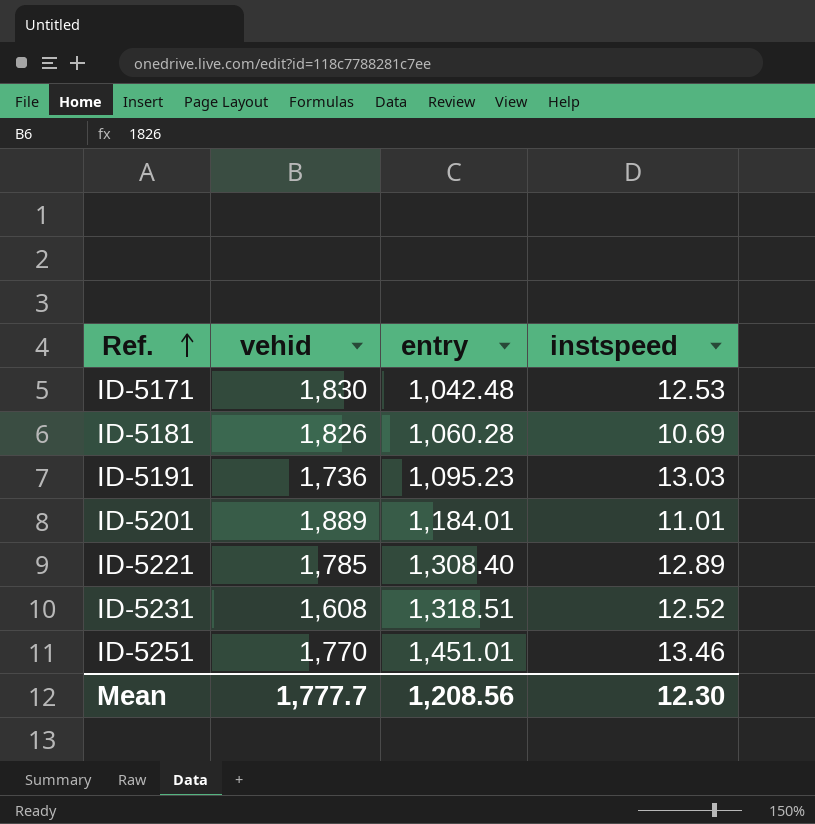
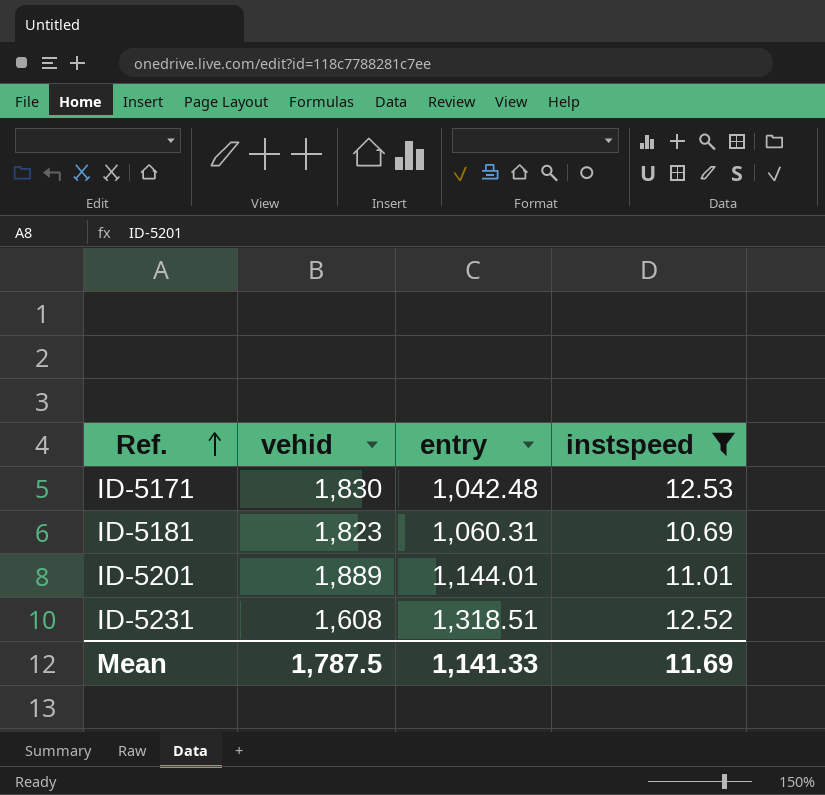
filter: none -> instspeed <= 12.53
ID-5181 | vehid: 1,826 -> 1,823
ID-5181 | entry: 1,060.28 -> 1,060.31
ID-5201 | entry: 1,184.01 -> 1,144.01
Mean | vehid: 1,777.7 -> 1,787.5
Mean | entry: 1,208.56 -> 1,141.33
Mean | instspeed: 12.30 -> 11.69

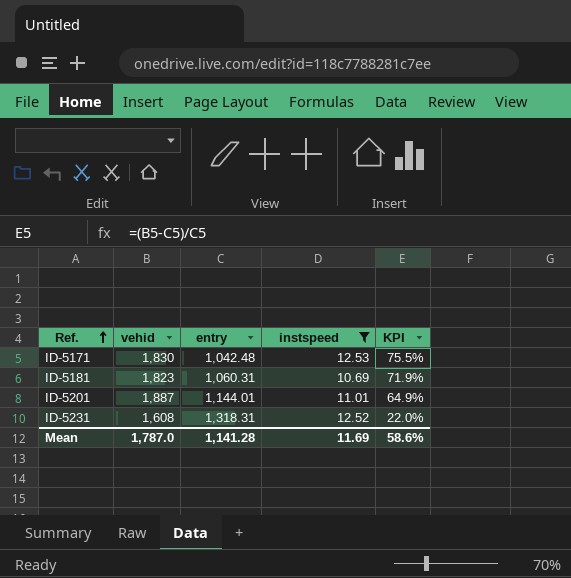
column KPI | formula: none -> ([vehid] - [entry]) / [entry]
ID-5201 | vehid: 1,889 -> 1,887
ID-5231 | entry: 1,318.51 -> 1,318.31
Mean | vehid: 1,787.5 -> 1,787.0
Mean | entry: 1,141.33 -> 1,141.28

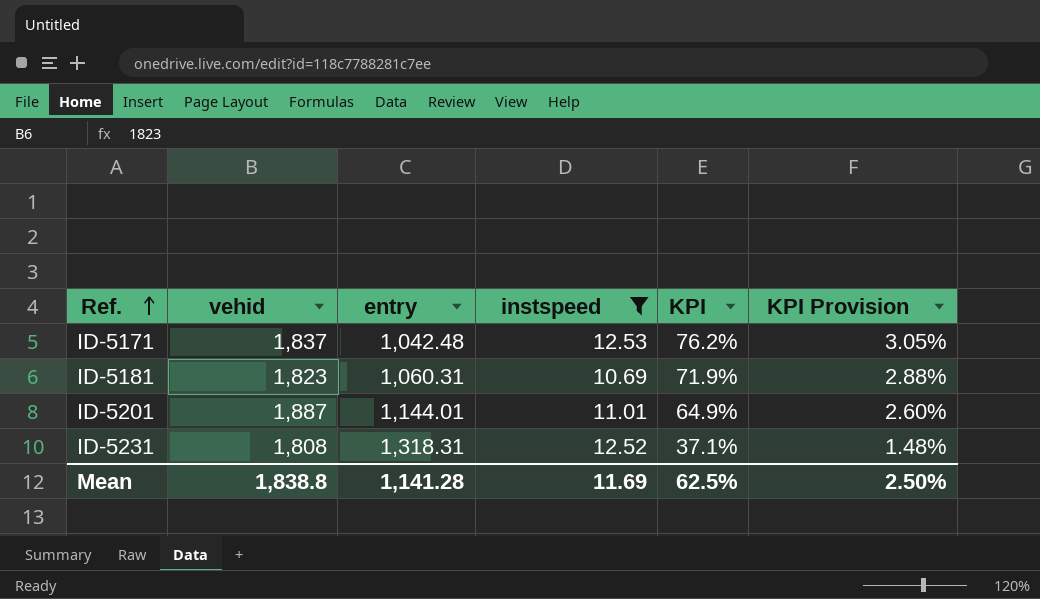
column KPI Provision | formula: none -> [KPI] * 0.04
ID-5171 | vehid: 1,830 -> 1,837
ID-5171 | KPI: 75.5% -> 76.2%
ID-5231 | vehid: 1,608 -> 1,808
ID-5231 | KPI: 22.0% -> 37.1%
Mean | vehid: 1,787.0 -> 1,838.8
Mean | KPI: 58.6% -> 62.5%

